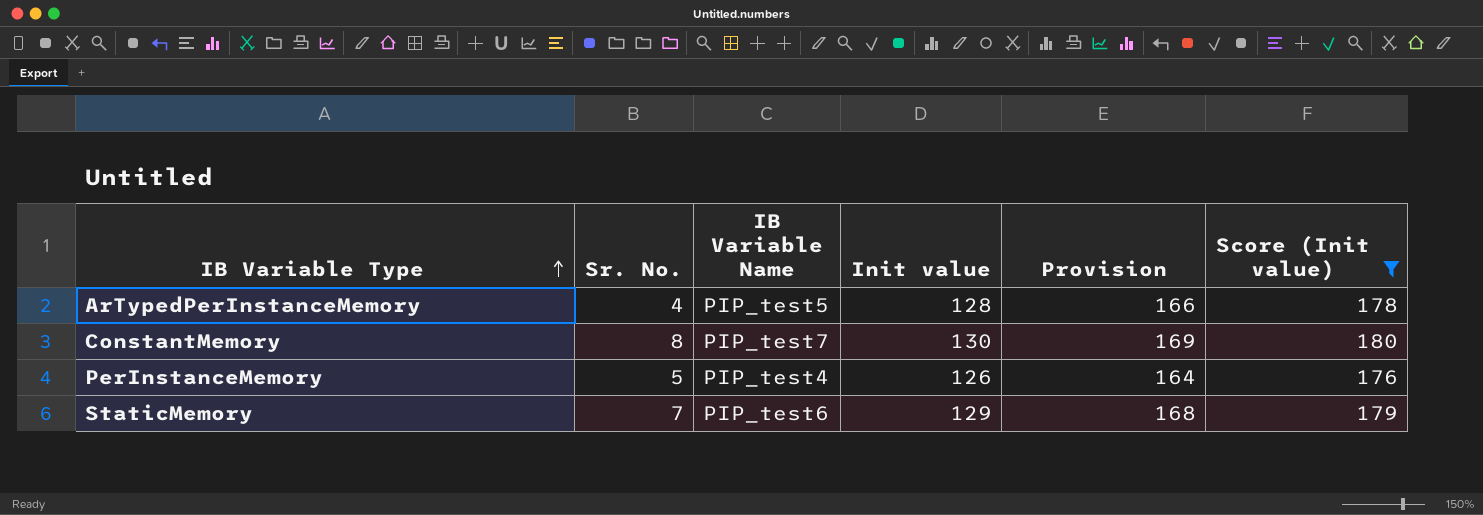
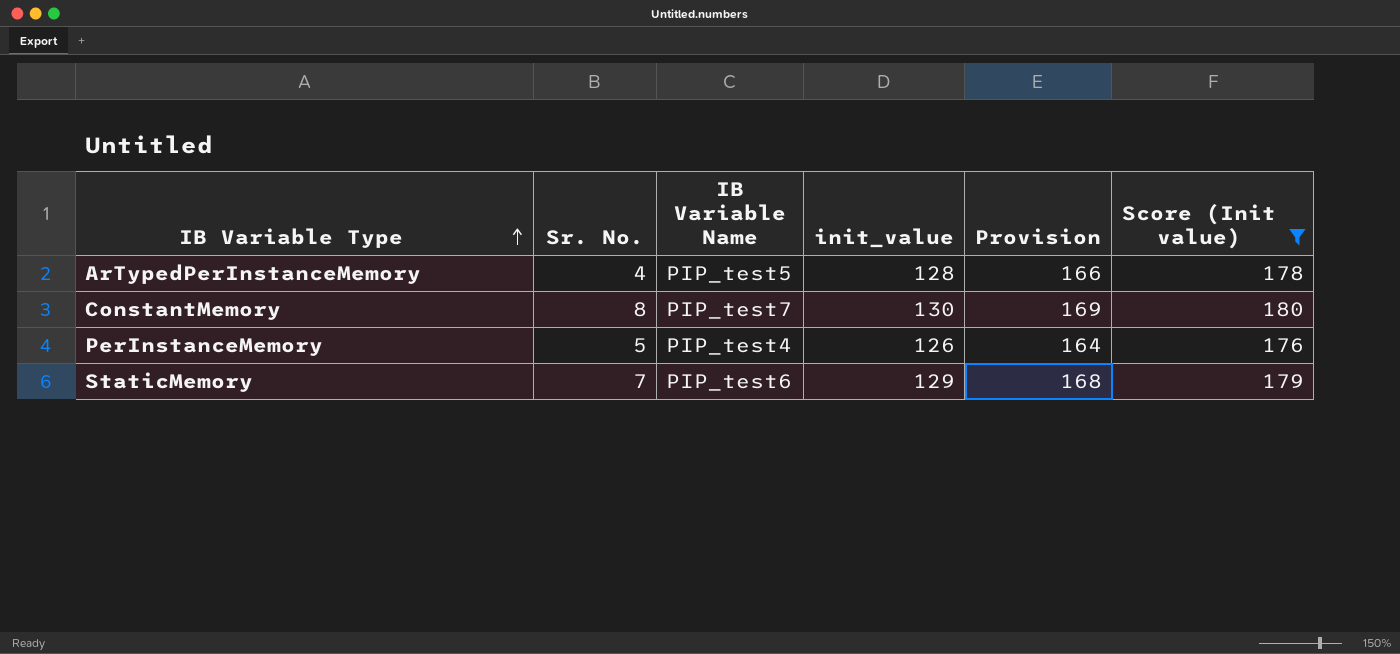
column name: Init value -> init_value

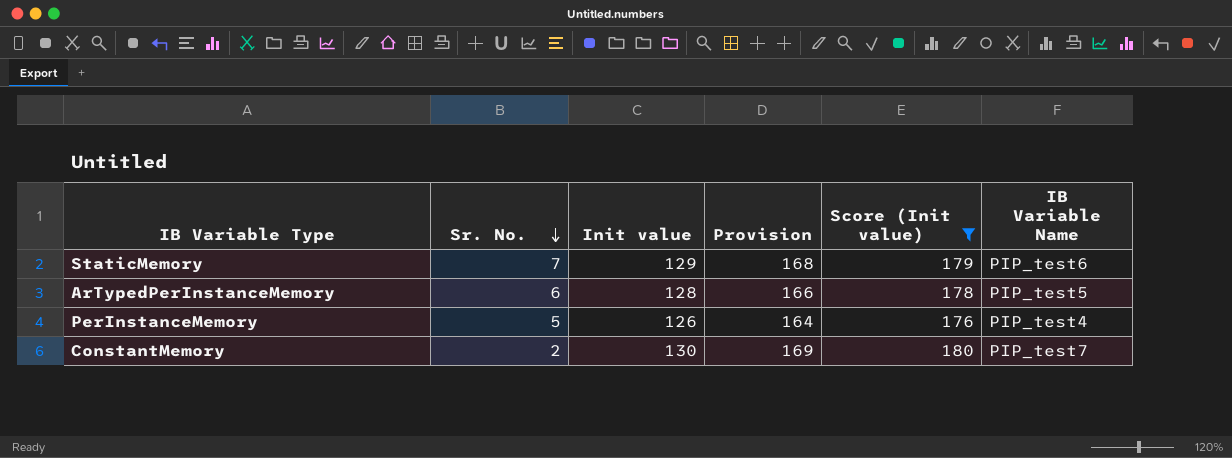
row order: IB Variable Type ascending -> Sr. No. descending
column name: init_value -> Init value
column IB Variable Name | position: 3 -> 6
ArTypedPerInstanceMemory | Sr. No.: 4 -> 6
ConstantMemory | Sr. No.: 8 -> 2

